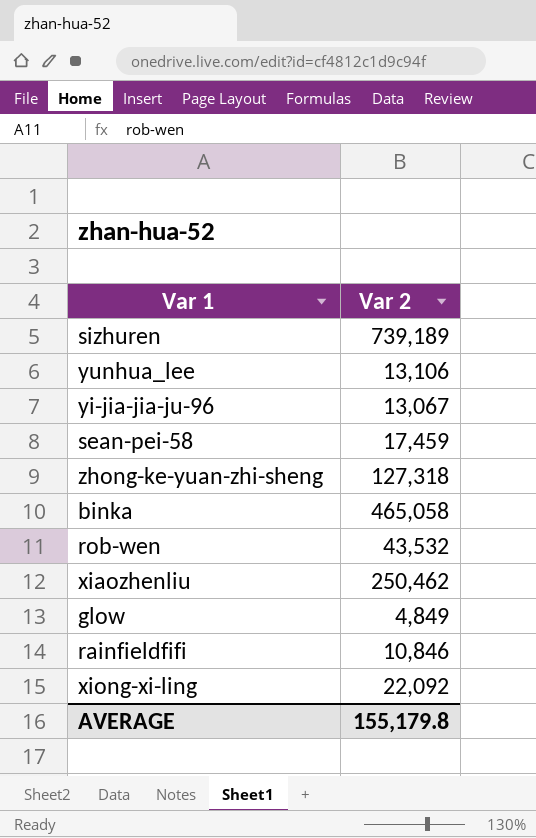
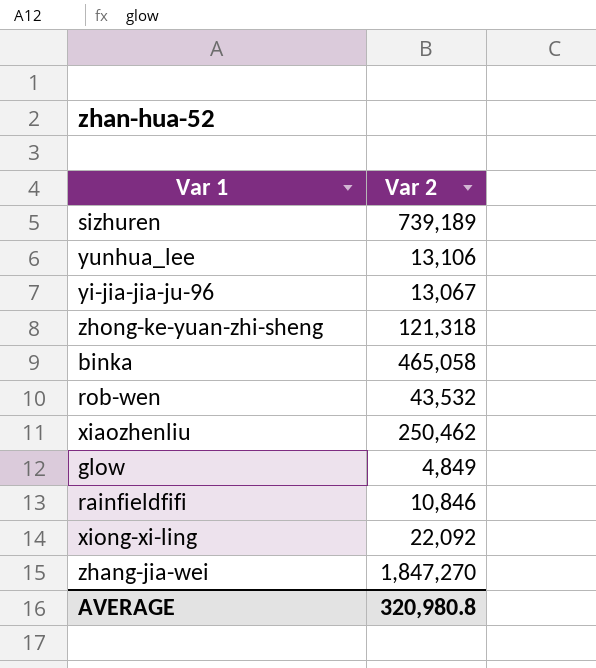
row sean-pei-58: 17,459 -> none
zhong-ke-yuan-zhi-sheng | Var 2: 127,318 -> 121,318
row zhang-jia-wei: none -> 1,847,270
AVERAGE | Var 2: 155,179.8 -> 320,980.8

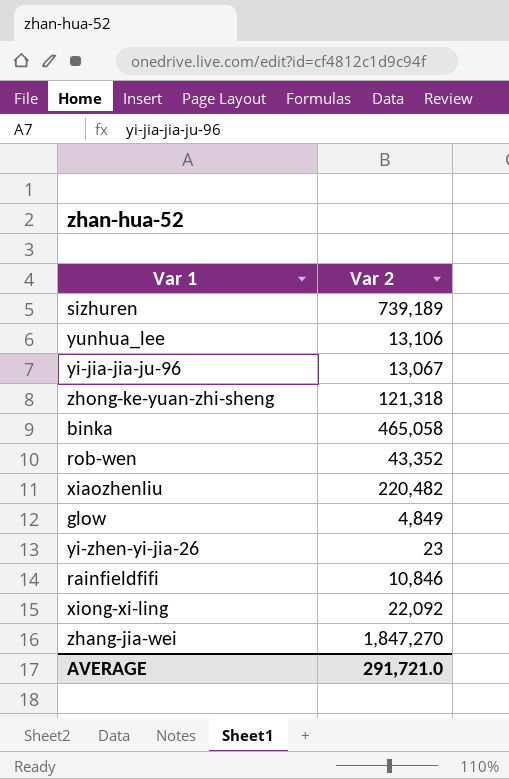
rob-wen | Var 2: 43,532 -> 43,352
xiaozhenliu | Var 2: 250,462 -> 220,482
row yi-zhen-yi-jia-26: none -> 23
AVERAGE | Var 2: 320,980.8 -> 291,721.0

